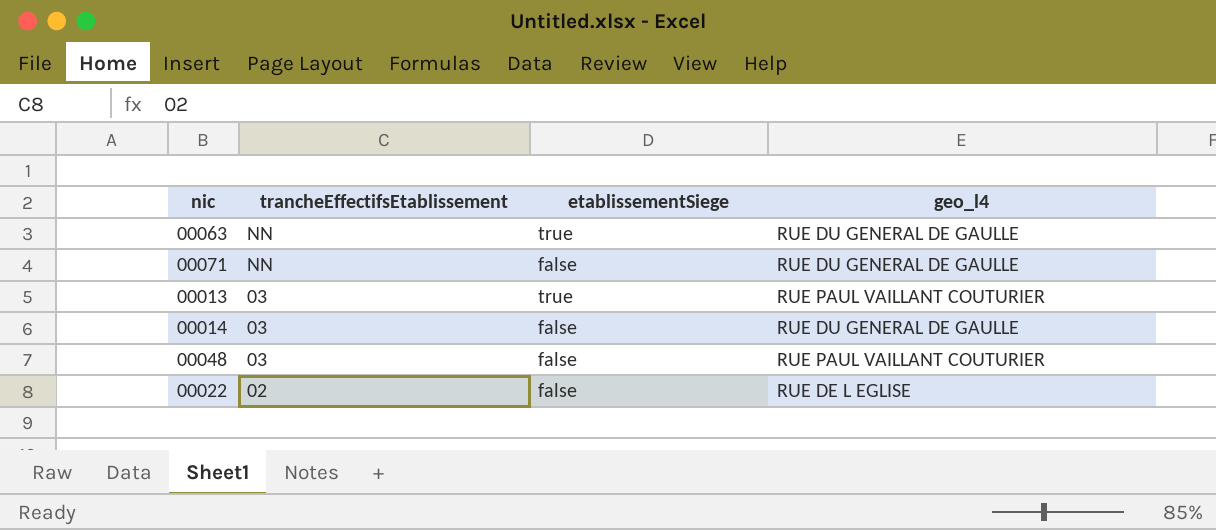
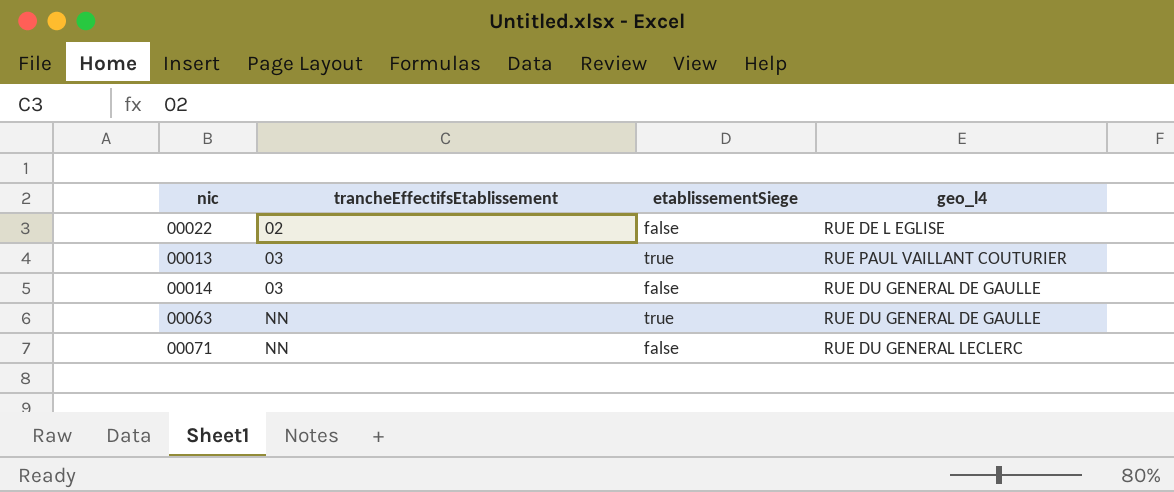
row order: trancheEffectifsEtablissement descending -> trancheEffectifsEtablissement ascending
row 00048: 03 | false | RUE PAUL VAILLANT COUTURIER -> none
00071 | geo_l4: RUE DU GENERAL DE GAULLE -> RUE DU GENERAL LECLERC

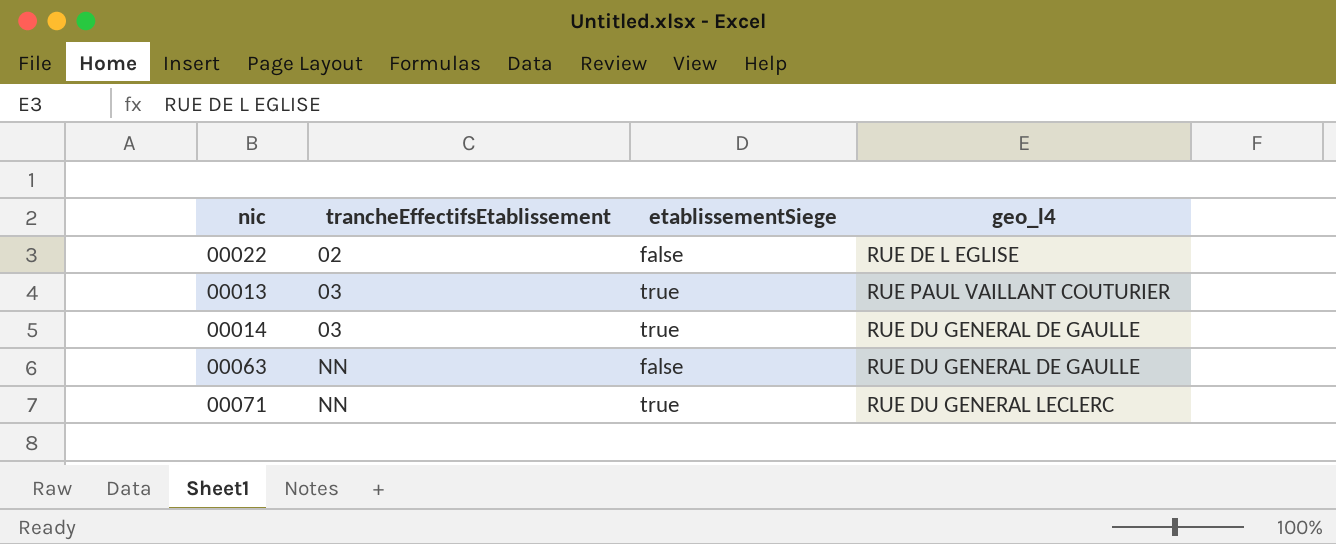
00014 | etablissementSiege: false -> true
00063 | etablissementSiege: true -> false
00071 | etablissementSiege: false -> true

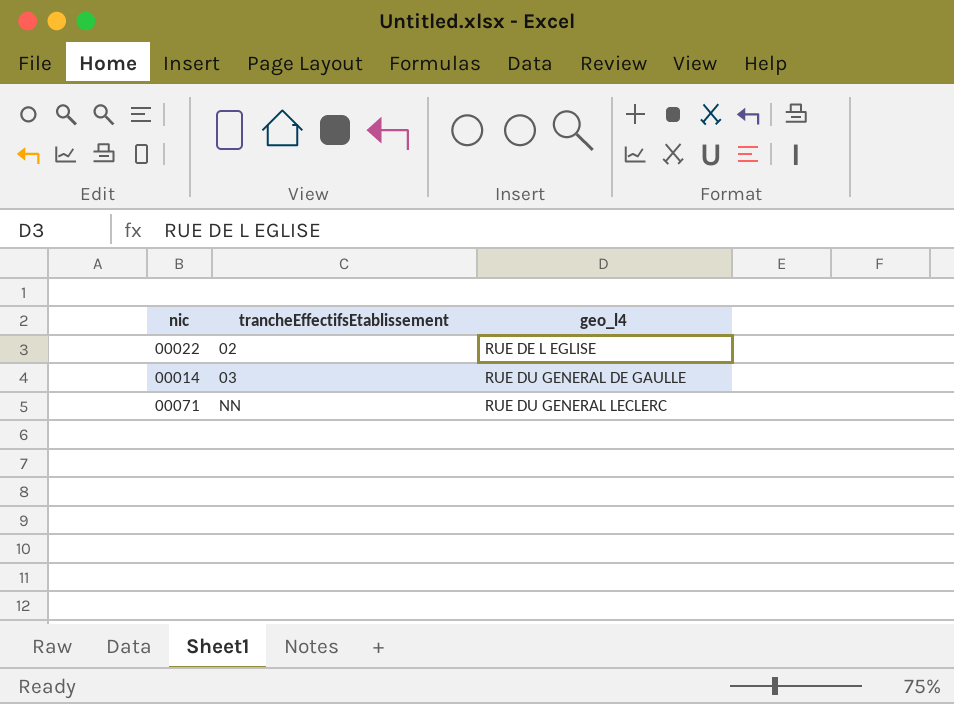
column etablissementSiege | position: 3 -> none
row 00013: 03 | true | RUE PAUL VAILLANT COUTURIER -> none
row 00063: NN | false | RUE DU GENERAL DE GAULLE -> none

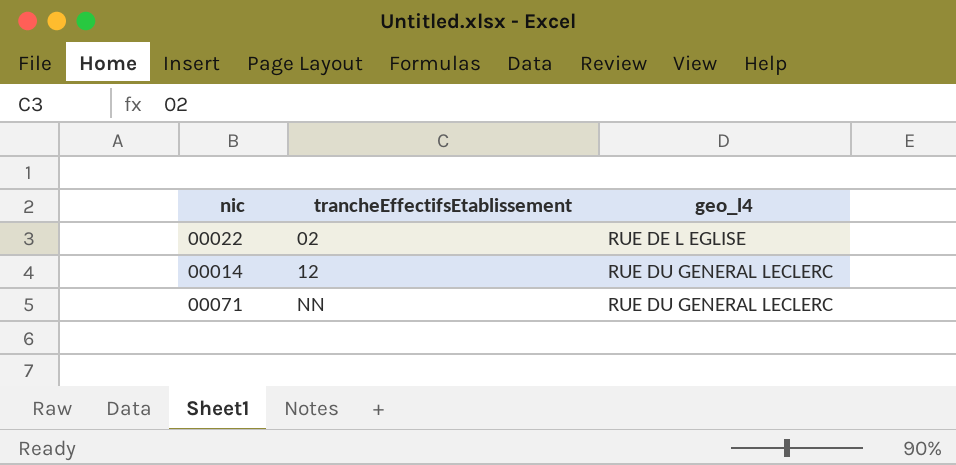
00014 | trancheEffectifsEtablissement: 03 -> 12
00014 | geo_l4: RUE DU GENERAL DE GAULLE -> RUE DU GENERAL LECLERC

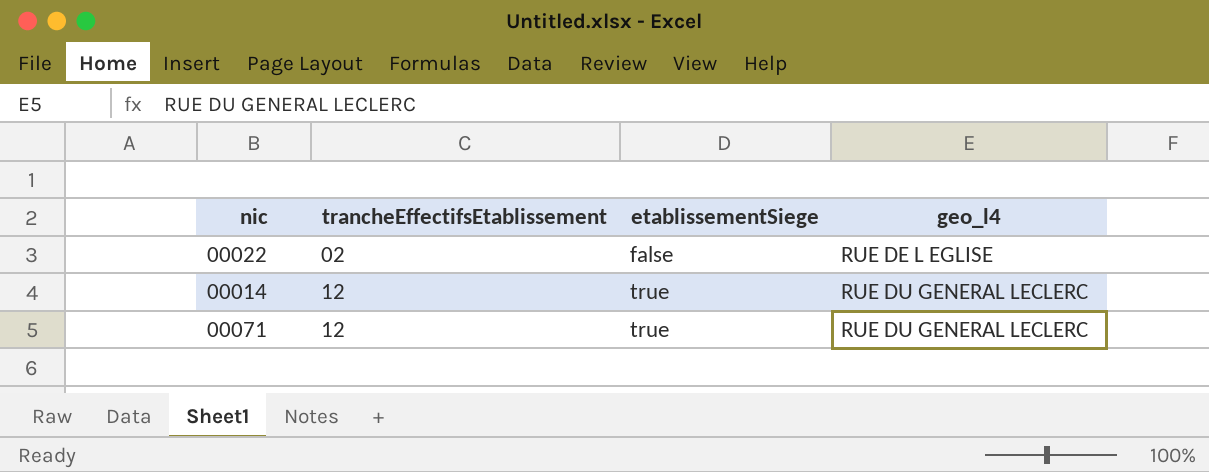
column etablissementSiege | position: none -> 3
00071 | trancheEffectifsEtablissement: NN -> 12

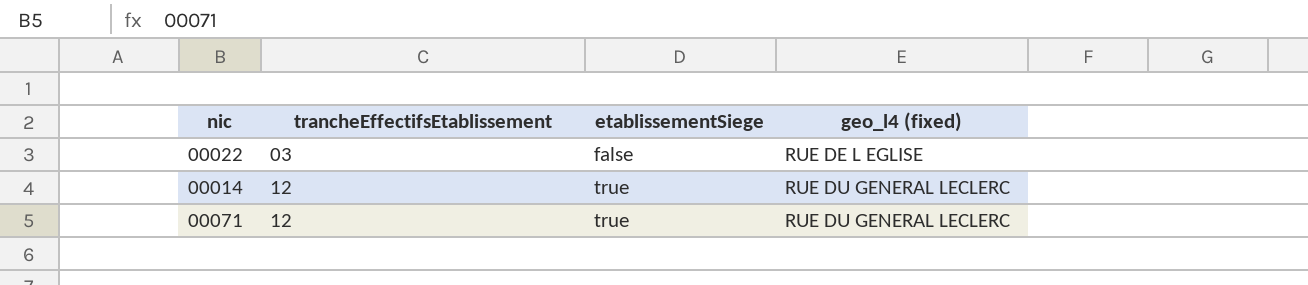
column name: geo_l4 -> geo_l4 (fixed)
00022 | trancheEffectifsEtablissement: 02 -> 03

